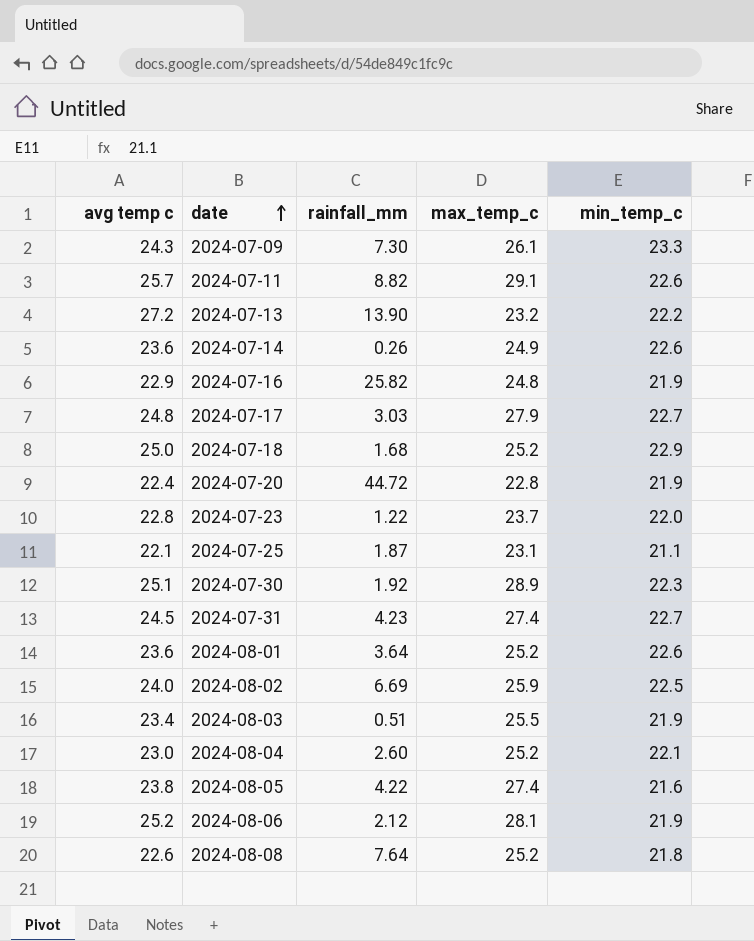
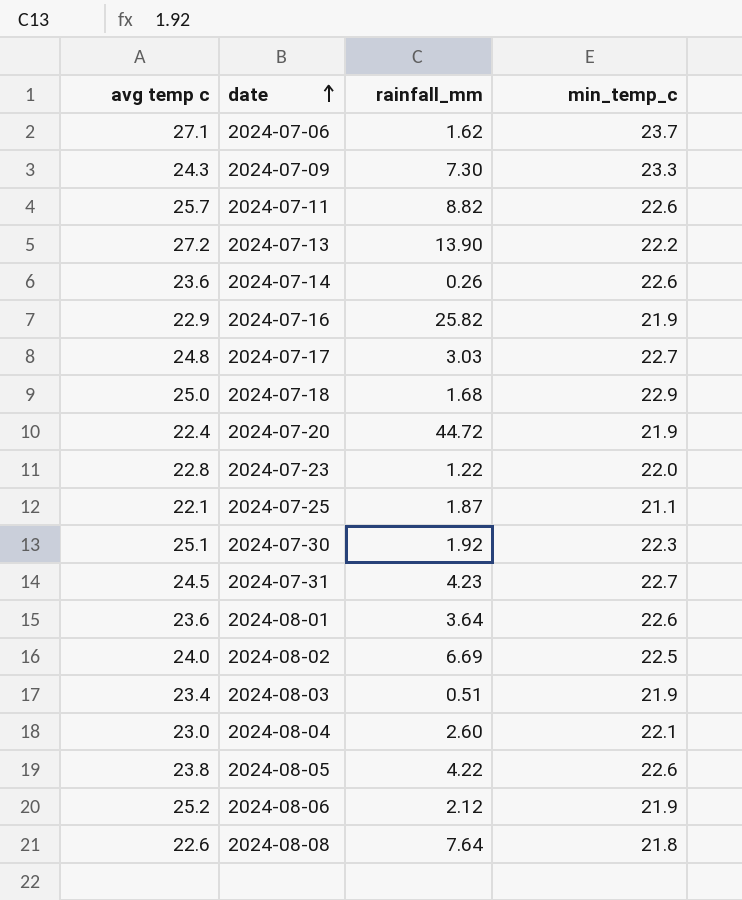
column max_temp_c | position: 4 -> none
row 2024-07-06: none -> 27.1 | 1.62 | 23.7
2024-08-05 | min_temp_c: 21.6 -> 22.6

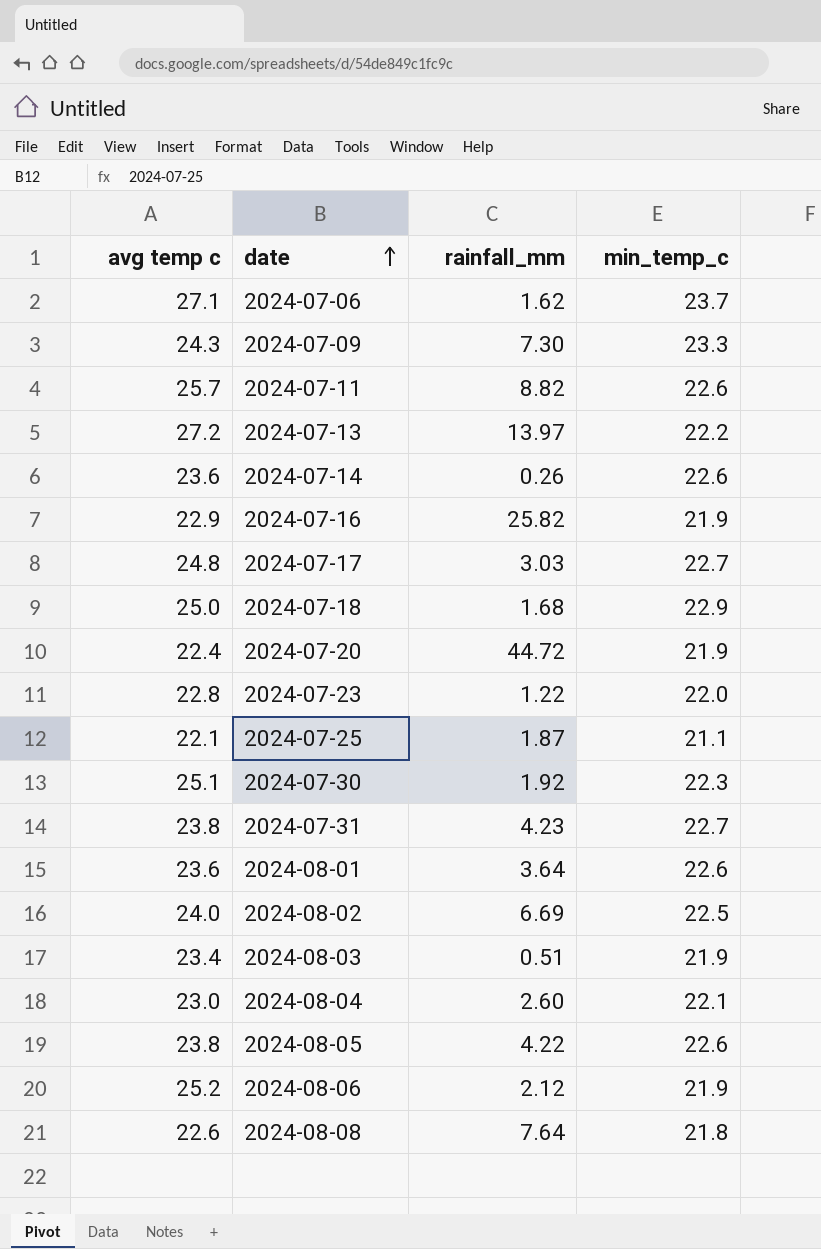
2024-07-13 | rainfall_mm: 13.90 -> 13.97
2024-07-31 | avg temp c: 24.5 -> 23.8

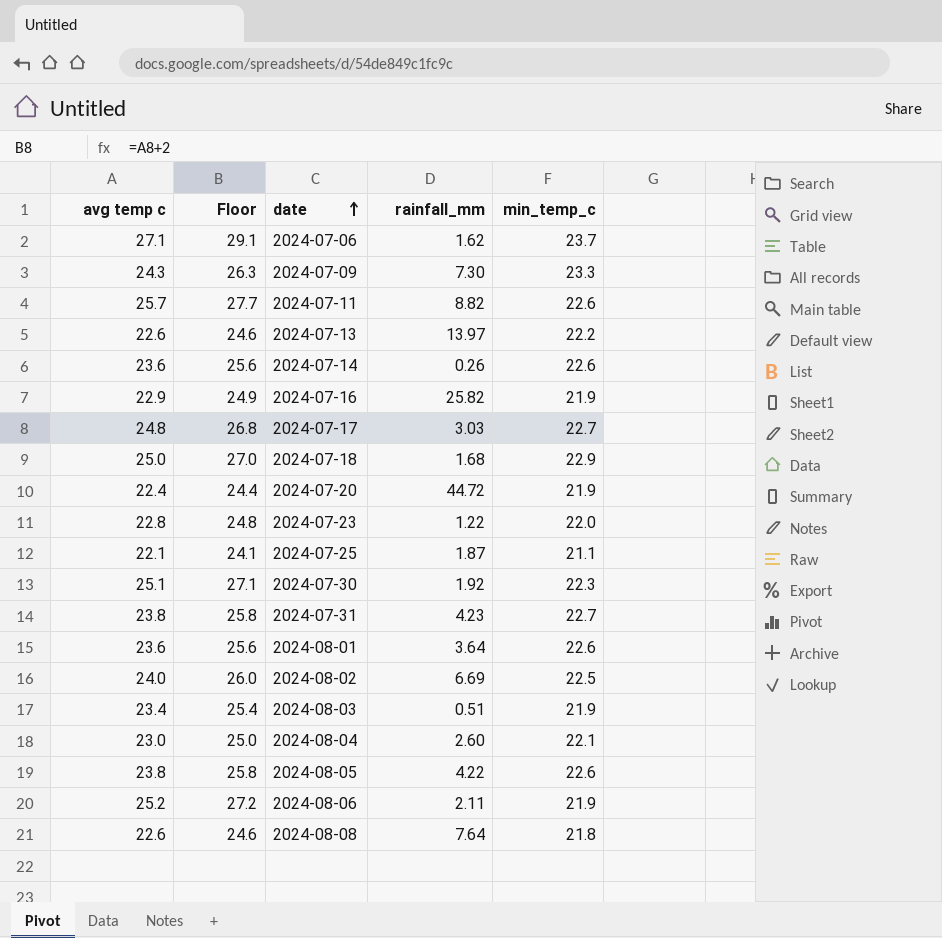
column Floor | formula: none -> [avg temp c] + 2
2024-07-13 | avg temp c: 27.2 -> 22.6
2024-08-06 | rainfall_mm: 2.12 -> 2.11

